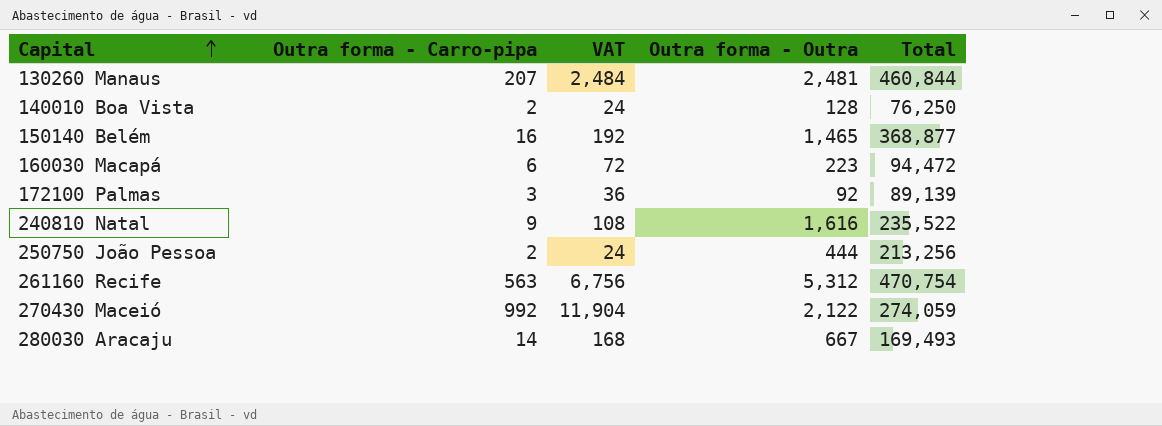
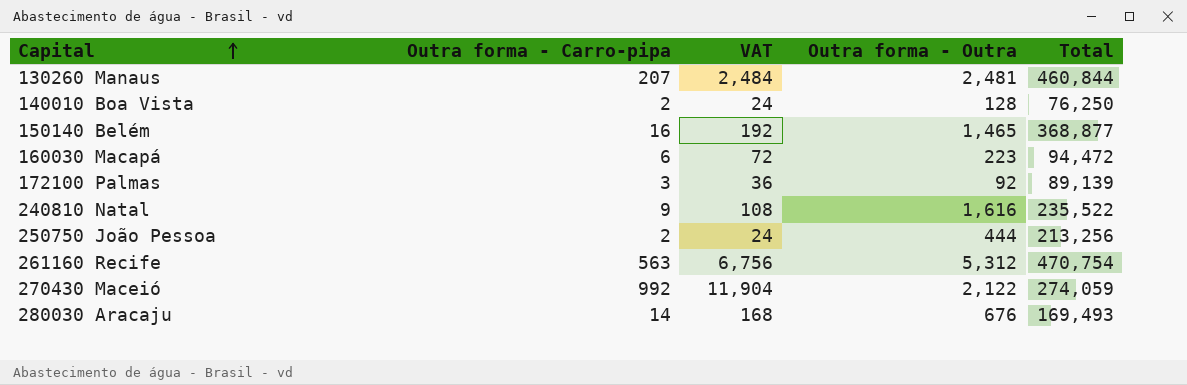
280030 Aracaju | Outra forma - Outra: 667 -> 676

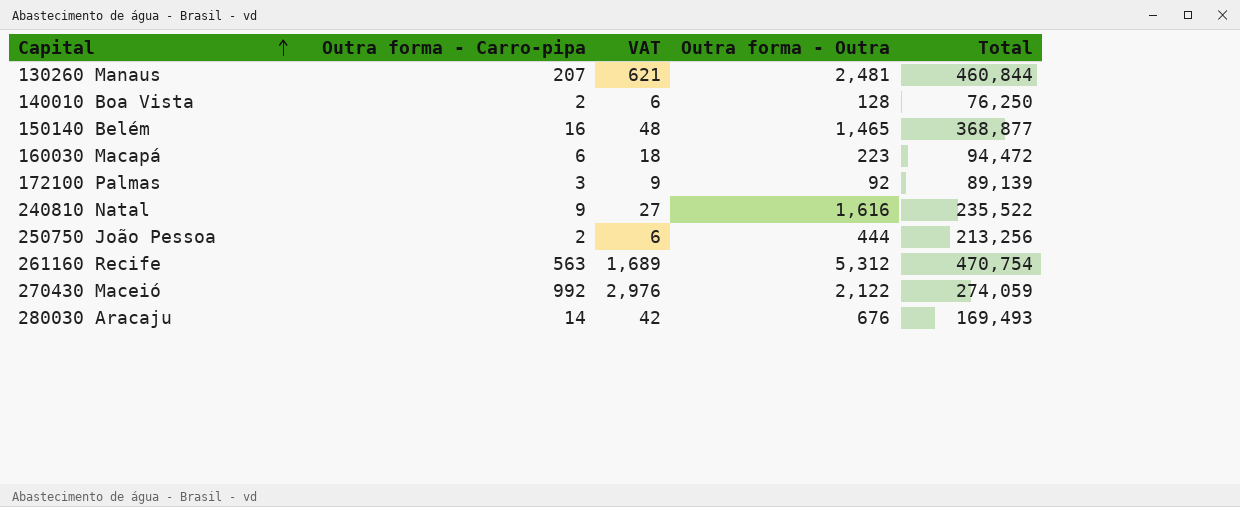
column VAT | formula: [Outra forma - Carro-pipa] * 12 -> [Outra forma - Carro-pipa] * 3

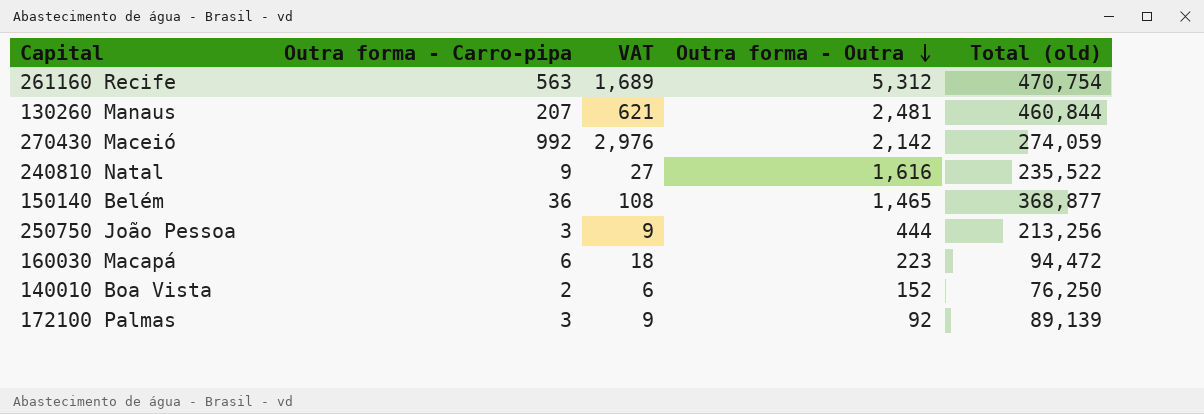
row order: Capital ascending -> Outra forma - Outra descending
column name: Total -> Total (old)
row 280030 Aracaju: 14 | 42 | 676 | 169,493 -> none
270430 Maceió | Outra forma - Outra: 2,122 -> 2,142
150140 Belém | Outra forma - Carro-pipa: 16 -> 36
150140 Belém | VAT: 48 -> 108
250750 João Pessoa | Outra forma - Carro-pipa: 2 -> 3
250750 João Pessoa | VAT: 6 -> 9
140010 Boa Vista | Outra forma - Outra: 128 -> 152

